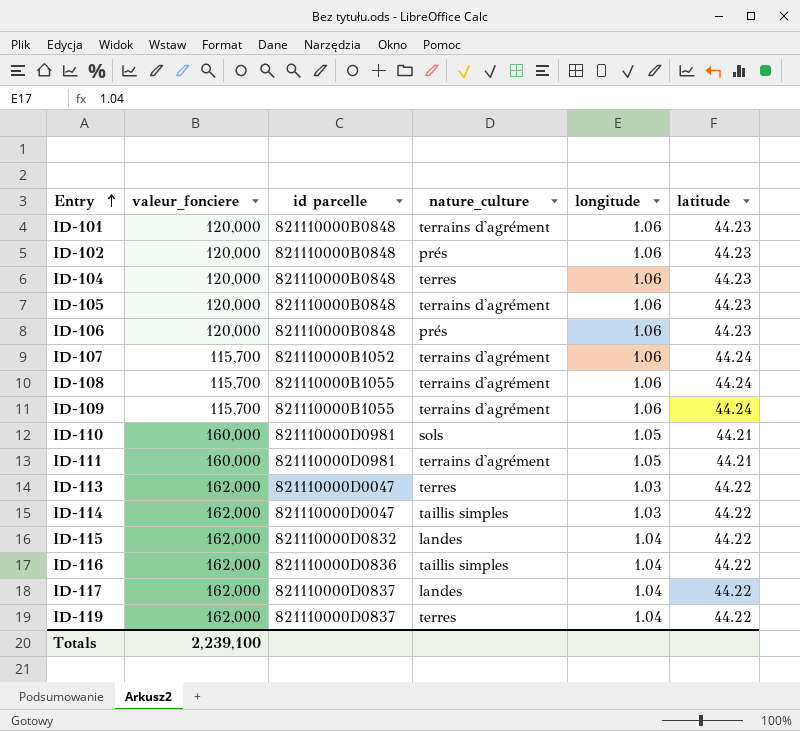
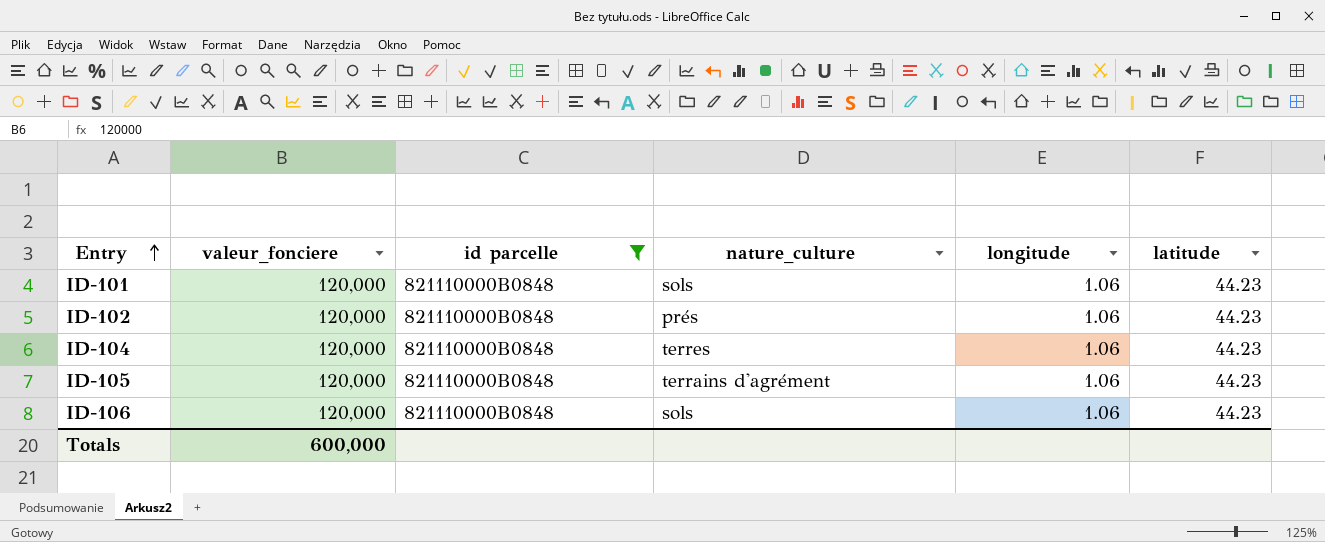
filter: none -> id parcelle = 821110000B0848
ID-101 | nature_culture: terrains d'agrément -> sols
ID-106 | nature_culture: prés -> sols
Totals | valeur_fonciere: 2,239,100 -> 600,000

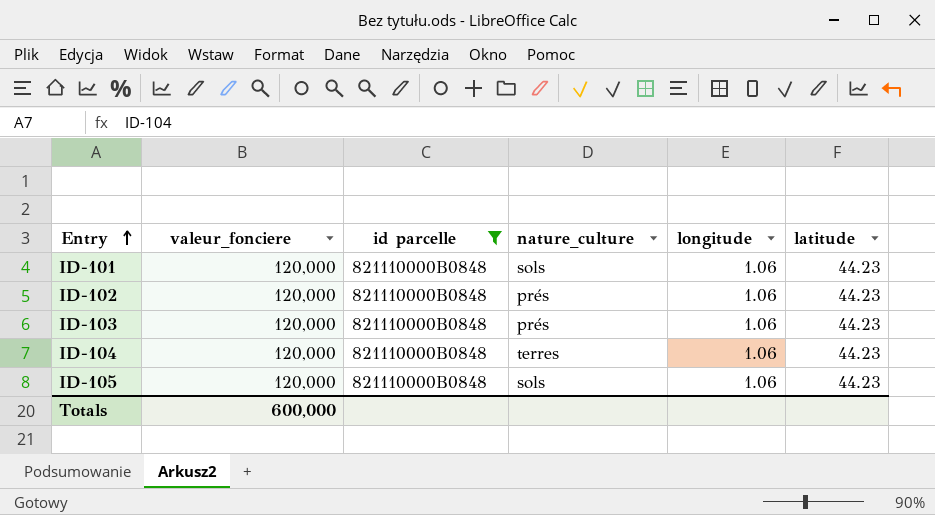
row ID-106: 120,000 | 821110000B0848 | sols | 1.06 | 44.23 -> none
row ID-103: none -> 120,000 | 821110000B0848 | prés | 1.06 | 44.23
ID-105 | nature_culture: terrains d'agrément -> sols

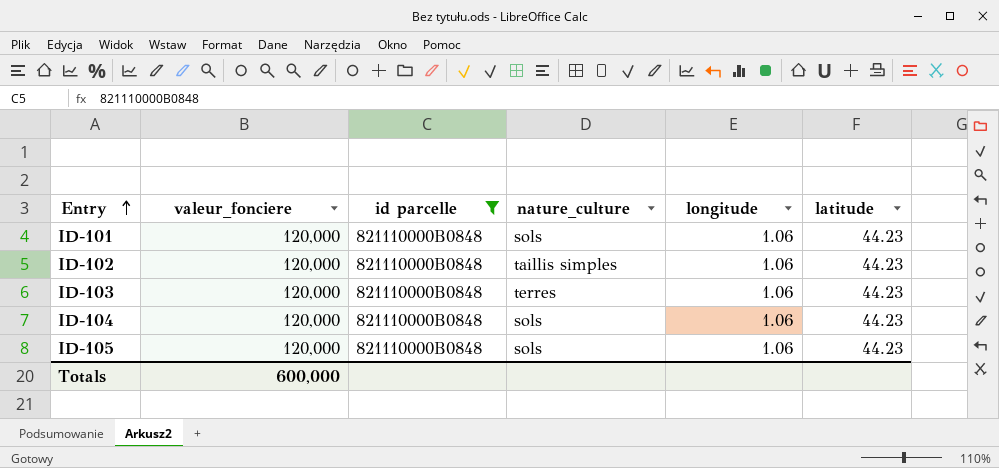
ID-102 | nature_culture: prés -> taillis simples
ID-103 | nature_culture: prés -> terres
ID-104 | nature_culture: terres -> sols

